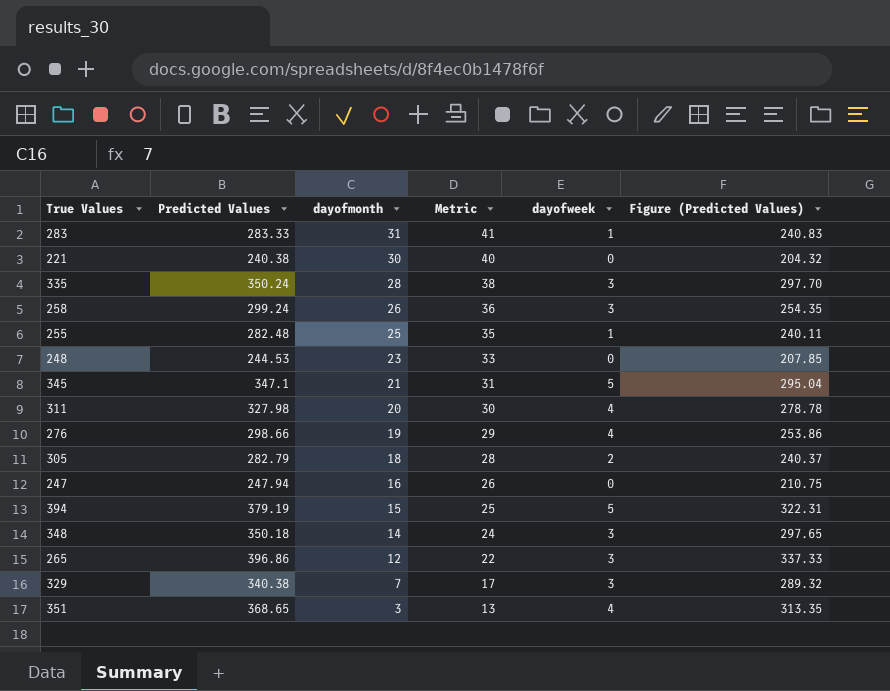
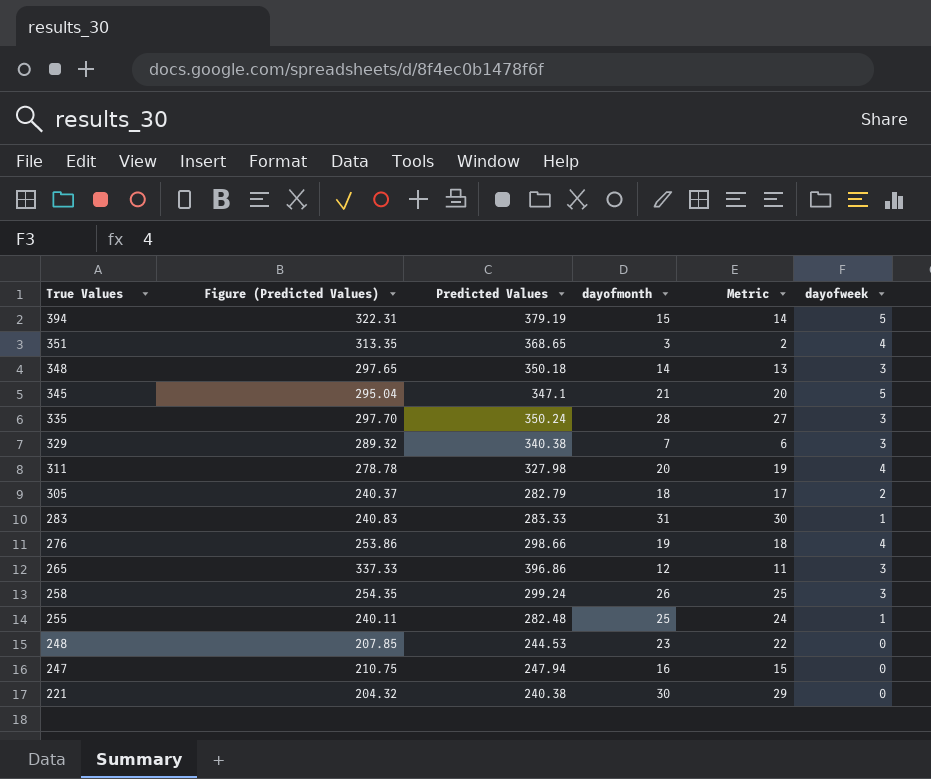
row order: dayofmonth descending -> True Values descending
column Figure (Predicted Values) | position: 6 -> 2
column Metric | formula: [dayofmonth] + 10 -> [dayofmonth] - 1

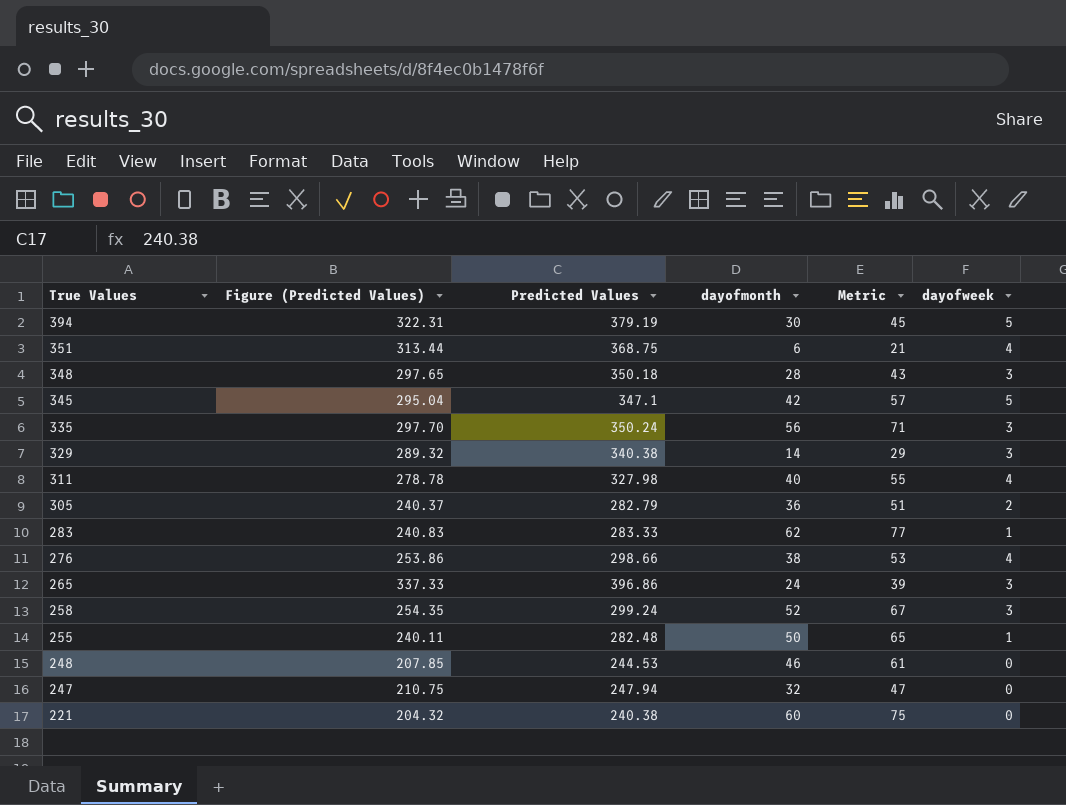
column Metric | formula: [dayofmonth] - 1 -> [dayofmonth] + 15
394 | dayofmonth: 15 -> 30
351 | Figure (Predicted Values): 313.35 -> 313.44
351 | Predicted Values: 368.65 -> 368.75
351 | dayofmonth: 3 -> 6
348 | dayofmonth: 14 -> 28
345 | dayofmonth: 21 -> 42
335 | dayofmonth: 28 -> 56
329 | dayofmonth: 7 -> 14
311 | dayofmonth: 20 -> 40
305 | dayofmonth: 18 -> 36
283 | dayofmonth: 31 -> 62
276 | dayofmonth: 19 -> 38
265 | dayofmonth: 12 -> 24
258 | dayofmonth: 26 -> 52
255 | dayofmonth: 25 -> 50
248 | dayofmonth: 23 -> 46
247 | dayofmonth: 16 -> 32
221 | dayofmonth: 30 -> 60

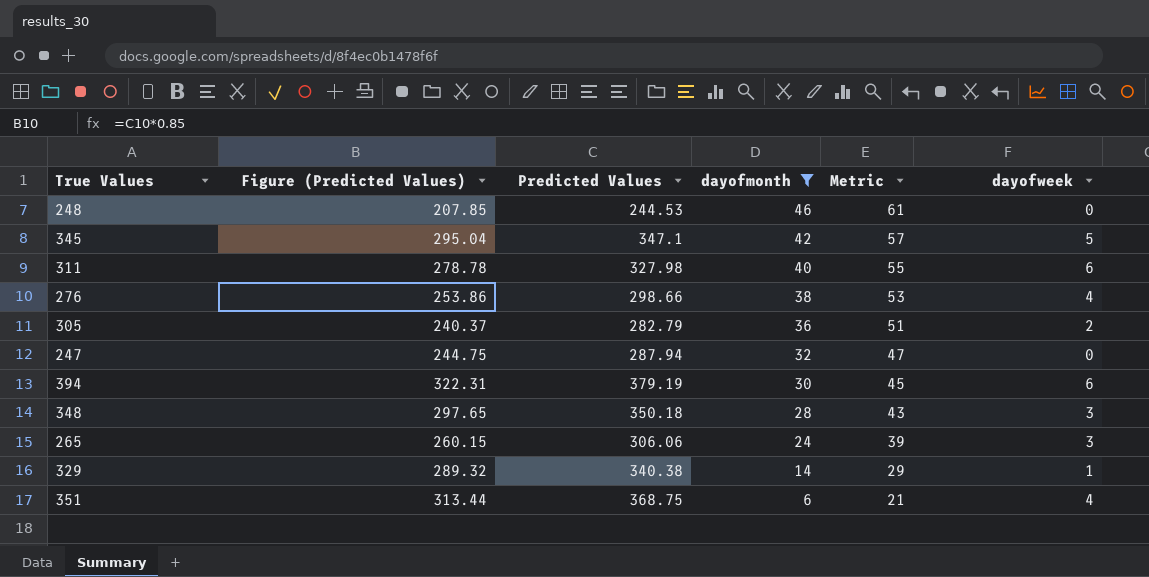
filter: none -> dayofmonth <= 46
row order: True Values descending -> dayofmonth descending
311 | dayofweek: 4 -> 6
247 | Figure (Predicted Values): 210.75 -> 244.75
247 | Predicted Values: 247.94 -> 287.94
394 | dayofweek: 5 -> 6
265 | Figure (Predicted Values): 337.33 -> 260.15
265 | Predicted Values: 396.86 -> 306.06
329 | dayofweek: 3 -> 1

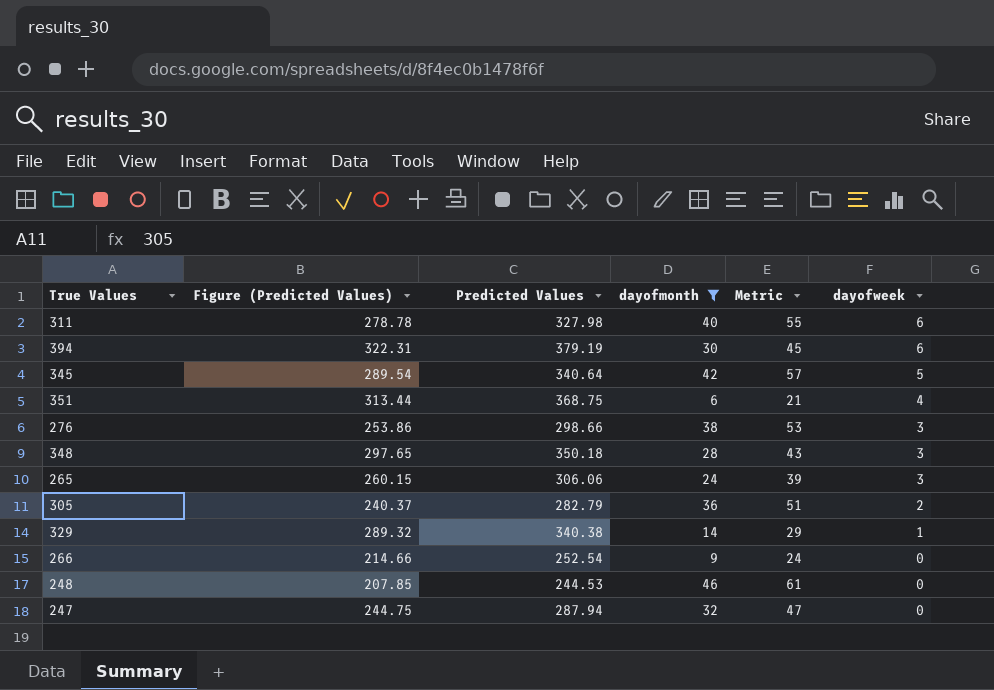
row order: dayofmonth descending -> dayofweek descending
345 | Figure (Predicted Values): 295.04 -> 289.54
345 | Predicted Values: 347.1 -> 340.64
276 | dayofweek: 4 -> 3
row 266: none -> 214.66 | 252.54 | 9 | 24 | 0

